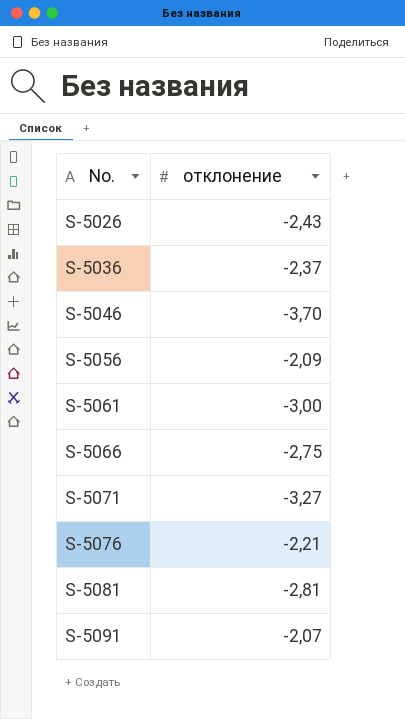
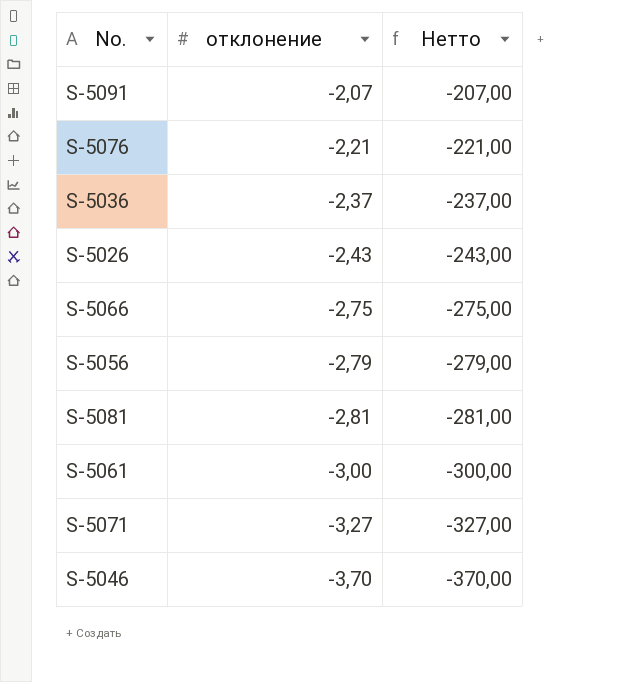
row order: No. ascending -> отклонение descending
column Нетто | formula: none -> [отклонение] * 100
S-5056 | отклонение: -2,09 -> -2,79

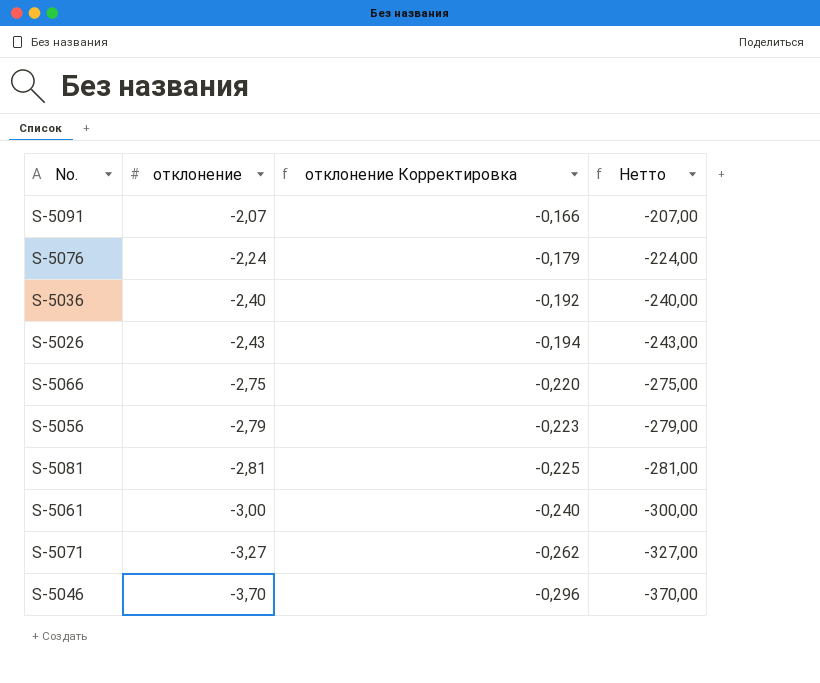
column отклонение Корректировка | formula: none -> [отклонение] * 0,08
S-5076 | отклонение: -2,21 -> -2,24
S-5076 | Нетто: -221,00 -> -224,00
S-5036 | отклонение: -2,37 -> -2,40
S-5036 | Нетто: -237,00 -> -240,00

